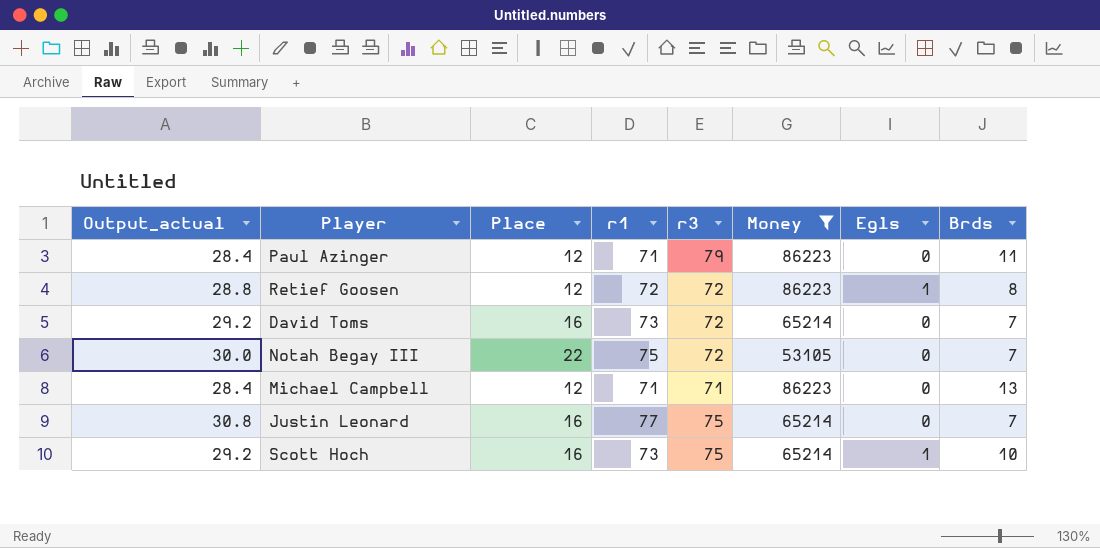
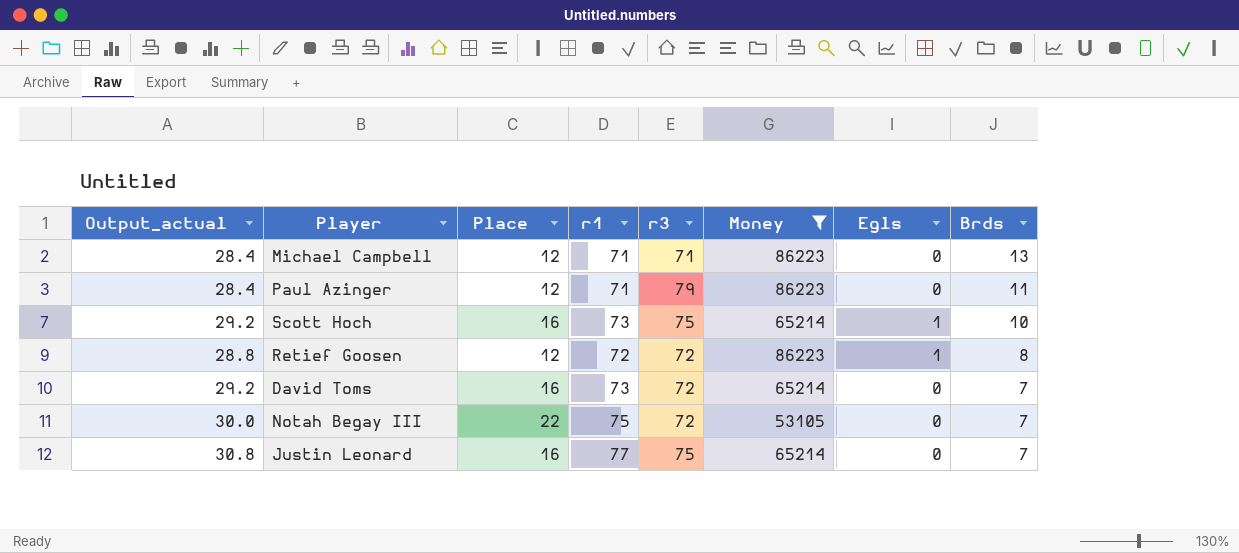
row order: none -> Brds descending

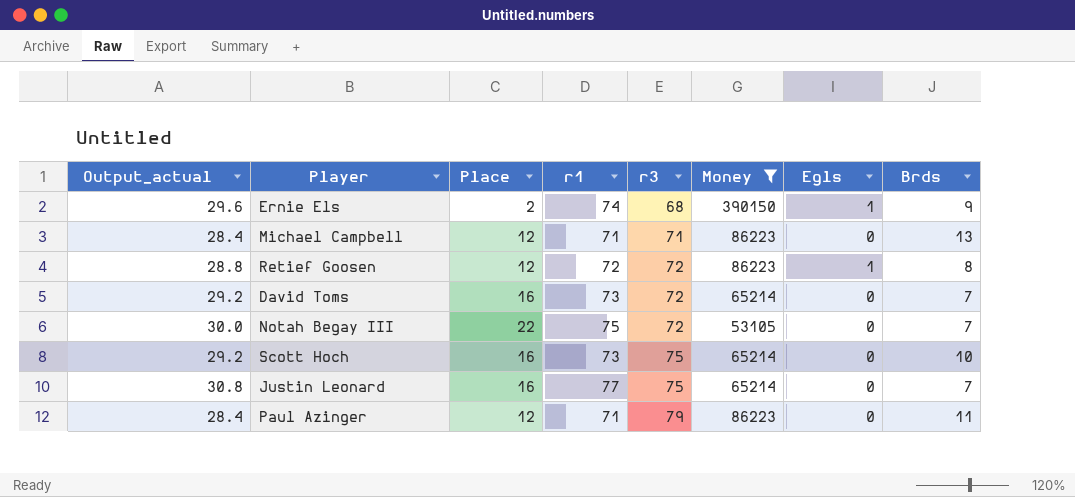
row order: Brds descending -> r3 ascending
row Ernie Els: none -> 29.6 | 2 | 74 | 68 | 390150 | 1 | 9
Scott Hoch | Egls: 1 -> 0

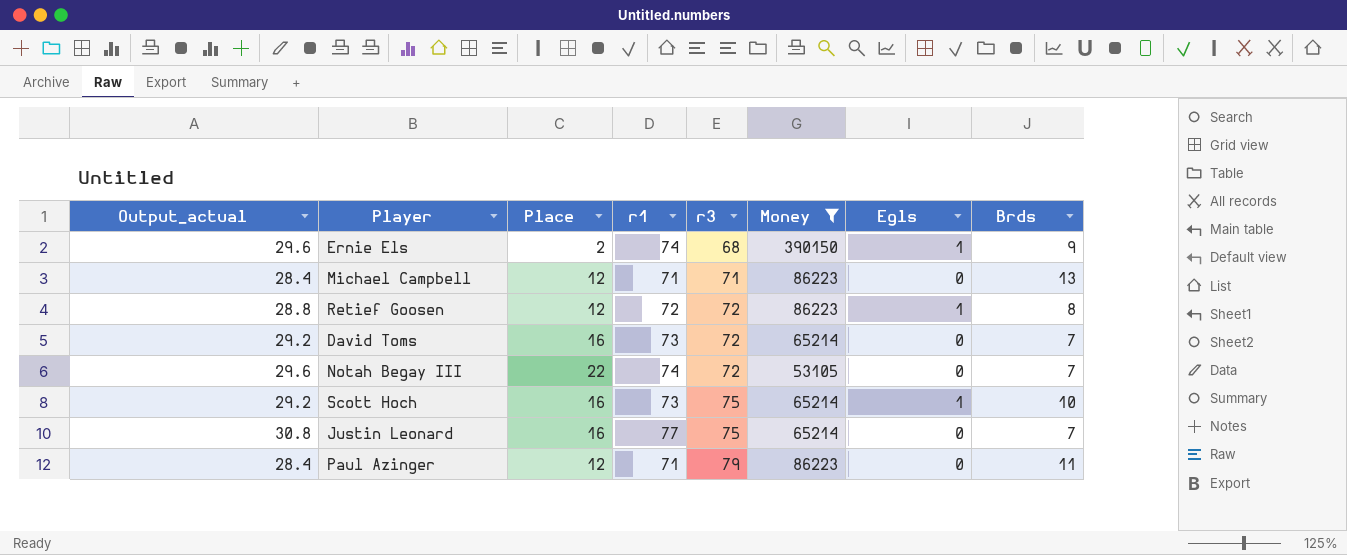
Notah Begay III | Output_actual: 30.0 -> 29.6
Notah Begay III | r1: 75 -> 74
Scott Hoch | Egls: 0 -> 1

